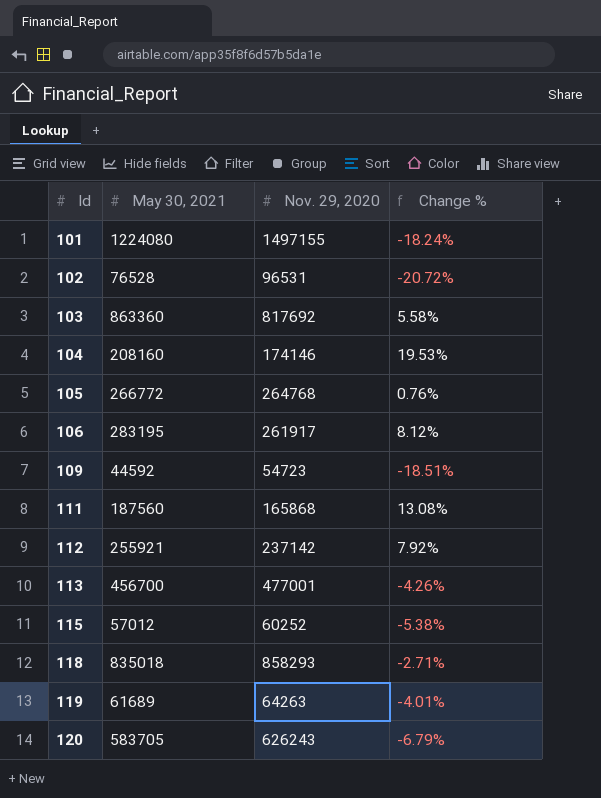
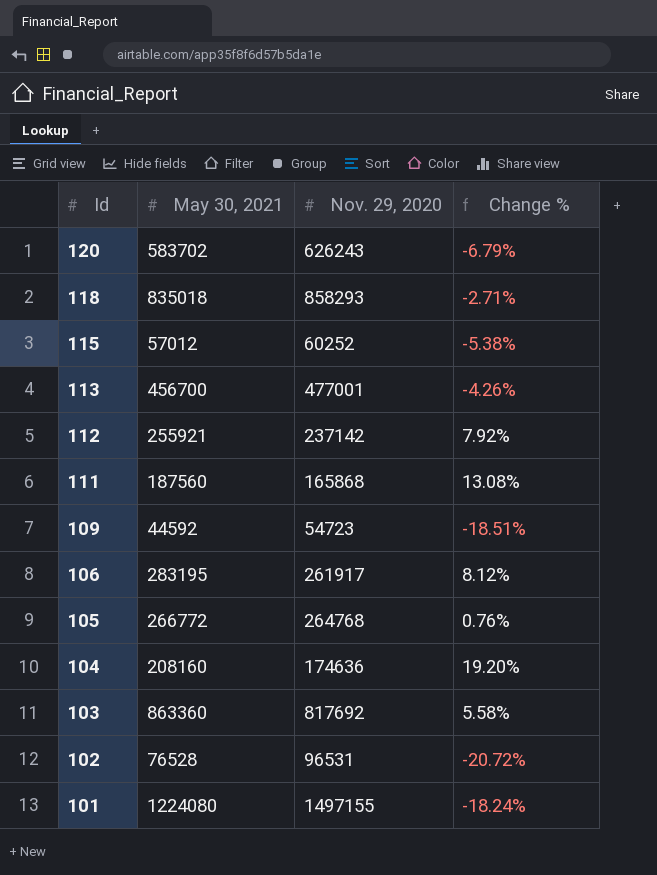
row order: Id ascending -> Id descending
row 119: 61689 | 64263 | -4.01% -> none
120 | May 30, 2021: 583705 -> 583702
104 | Nov. 29, 2020: 174146 -> 174636
104 | Change %: 19.53% -> 19.20%

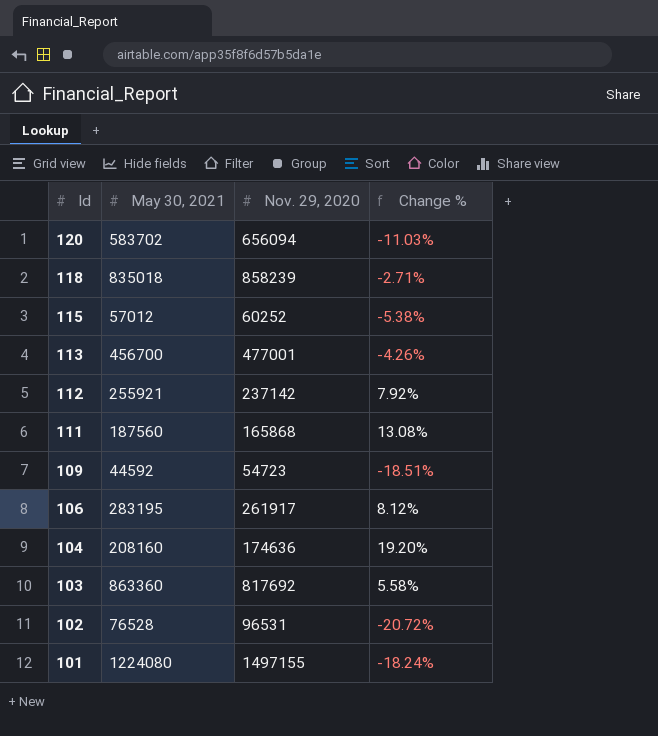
row 105: 266772 | 264768 | 0.76% -> none
120 | Nov. 29, 2020: 626243 -> 656094
120 | Change %: -6.79% -> -11.03%
118 | Nov. 29, 2020: 858293 -> 858239

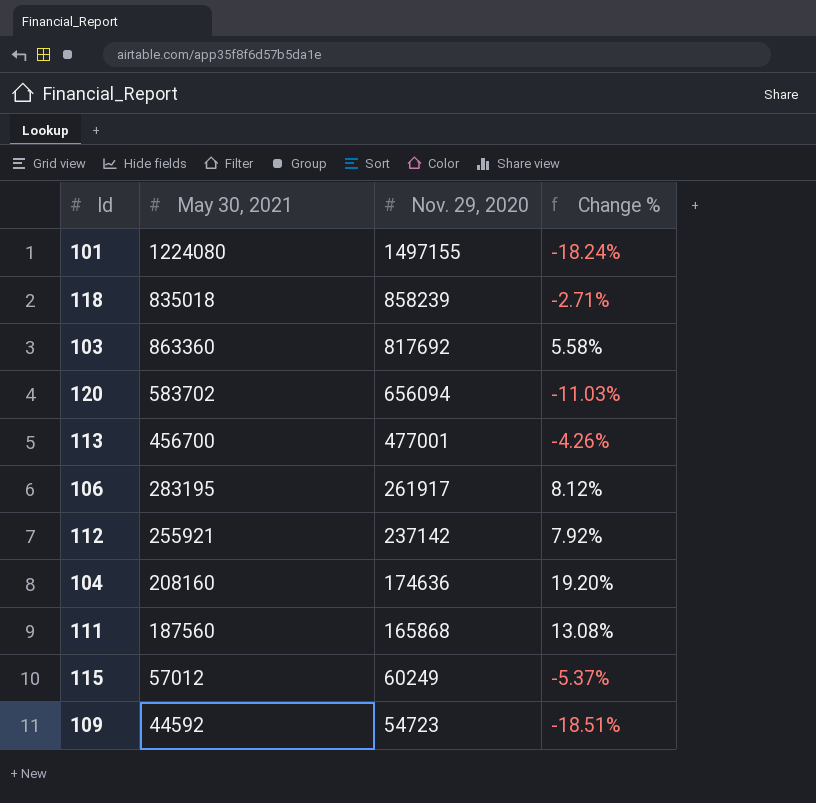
row order: Id descending -> Nov. 29, 2020 descending
row 102: 76528 | 96531 | -20.72% -> none
115 | Nov. 29, 2020: 60252 -> 60249
115 | Change %: -5.38% -> -5.37%

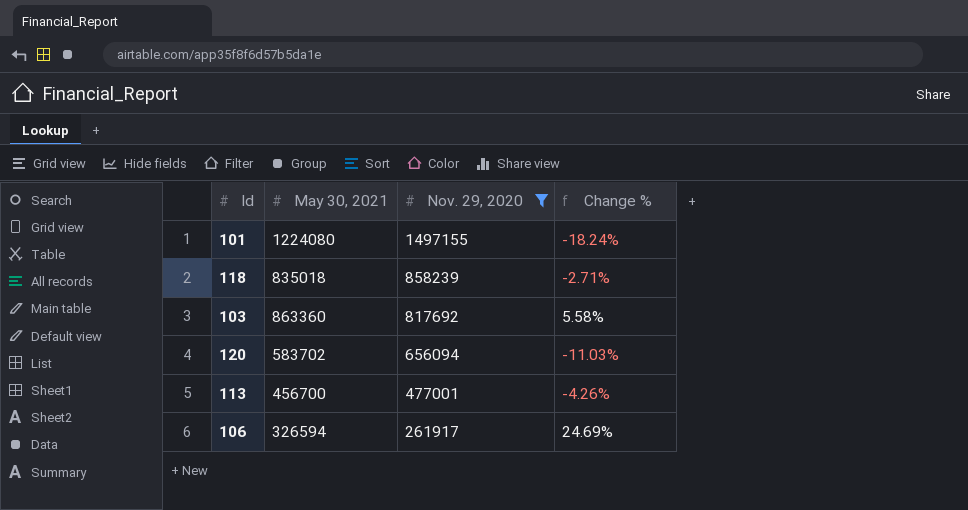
filter: none -> Nov. 29, 2020 >= 261917
106 | May 30, 2021: 283195 -> 326594
106 | Change %: 8.12% -> 24.69%

